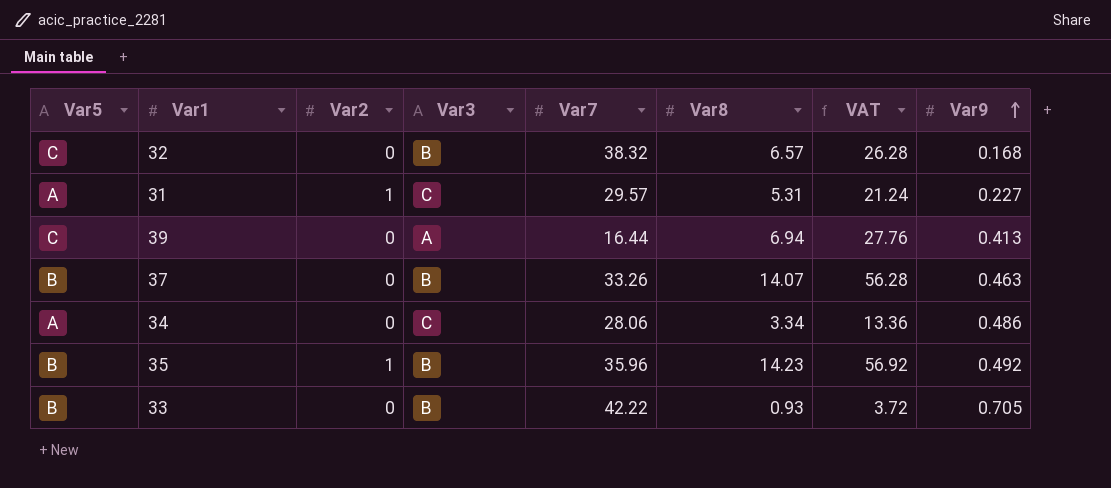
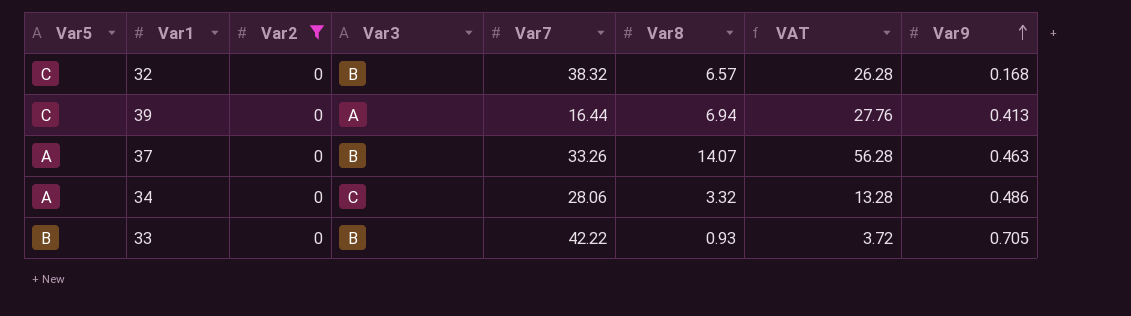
filter: none -> Var2 = 0
37 | Var5: B -> A
34 | Var8: 3.34 -> 3.32
34 | VAT: 13.36 -> 13.28

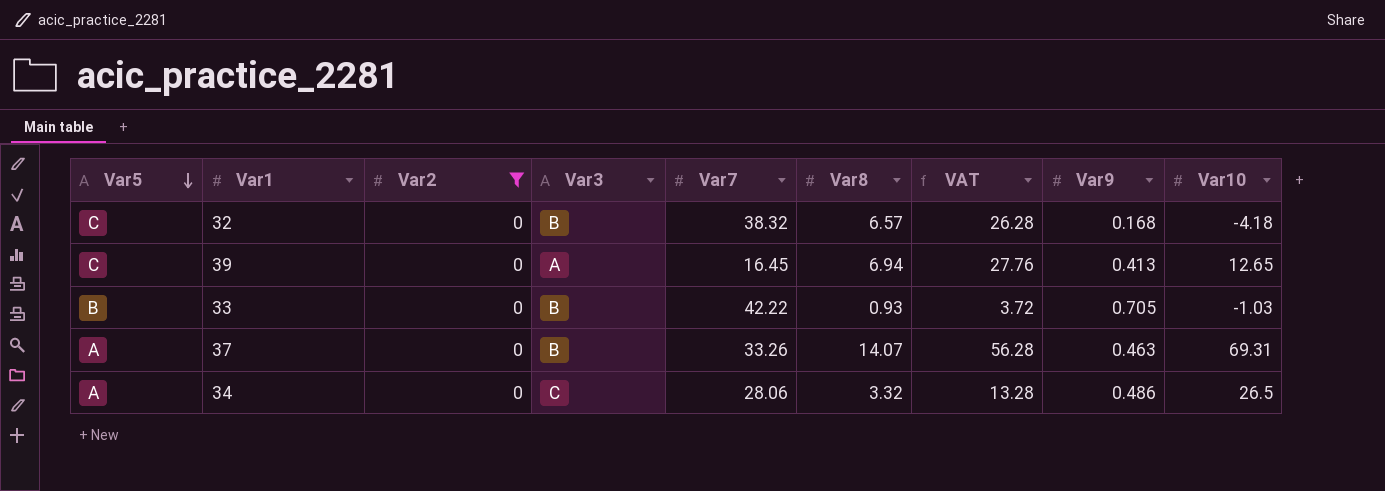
row order: Var9 ascending -> Var5 descending
column Var10 | position: none -> 9
39 | Var7: 16.44 -> 16.45

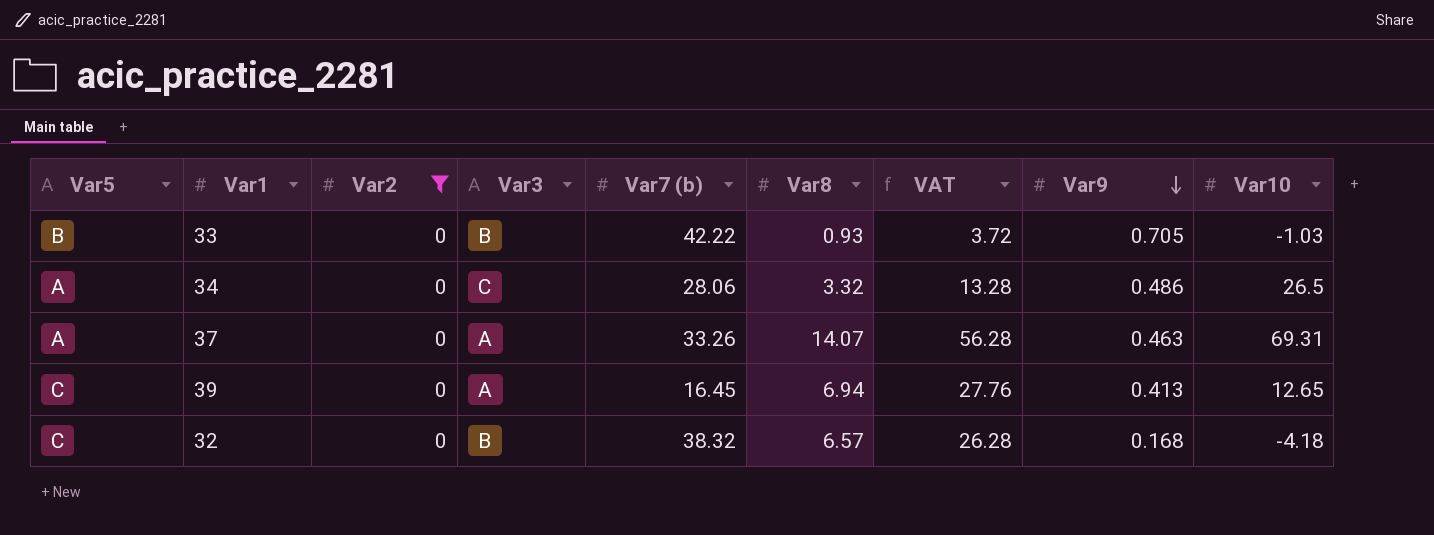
row order: Var5 descending -> Var9 descending
column name: Var7 -> Var7 (b)
37 | Var3: B -> A

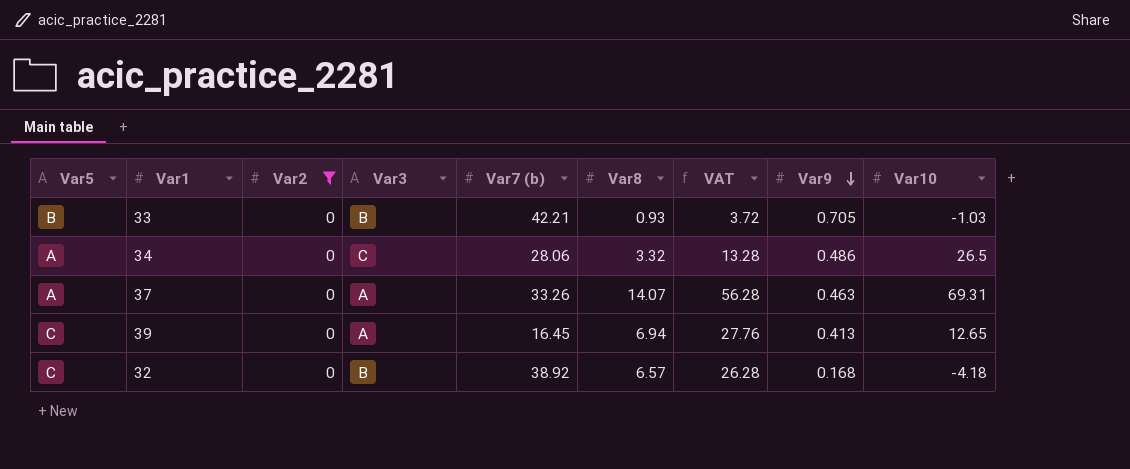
33 | Var7 (b): 42.22 -> 42.21
32 | Var7 (b): 38.32 -> 38.92

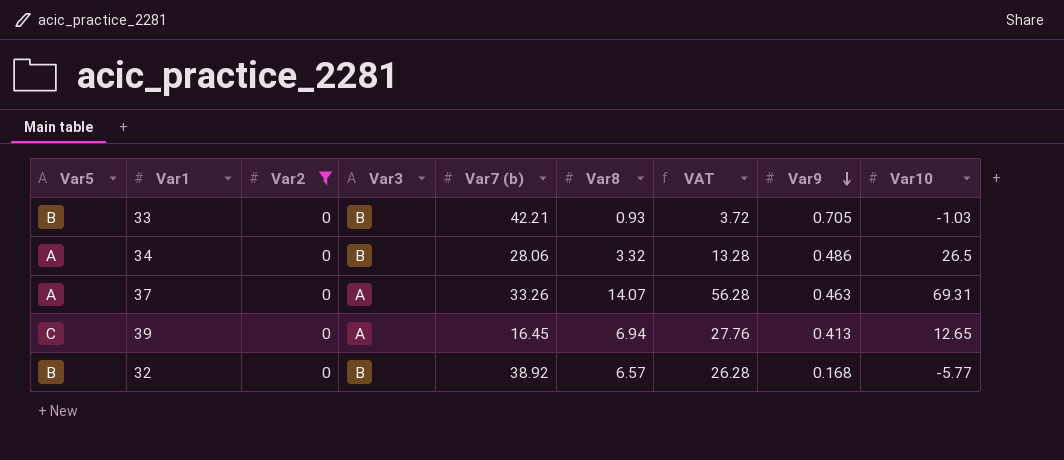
34 | Var3: C -> B
32 | Var5: C -> B
32 | Var10: -4.18 -> -5.77

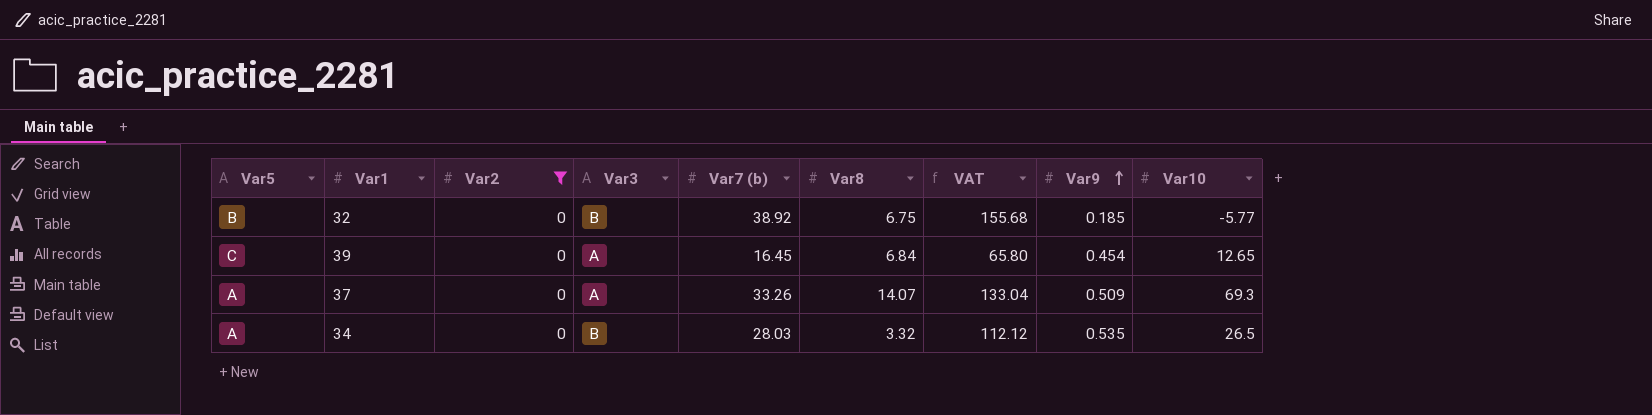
row order: Var9 descending -> Var9 ascending
column VAT | formula: [Var8] * 4 -> [Var7 (b)] * 4
row 33: B | 0 | B | 42.21 | 0.93 | 3.72 | 0.705 | -1.03 -> none
32 | Var8: 6.57 -> 6.75
32 | Var9: 0.168 -> 0.185
39 | Var8: 6.94 -> 6.84
39 | Var9: 0.413 -> 0.454
37 | Var9: 0.463 -> 0.509
37 | Var10: 69.31 -> 69.3
34 | Var7 (b): 28.06 -> 28.03
34 | Var9: 0.486 -> 0.535

